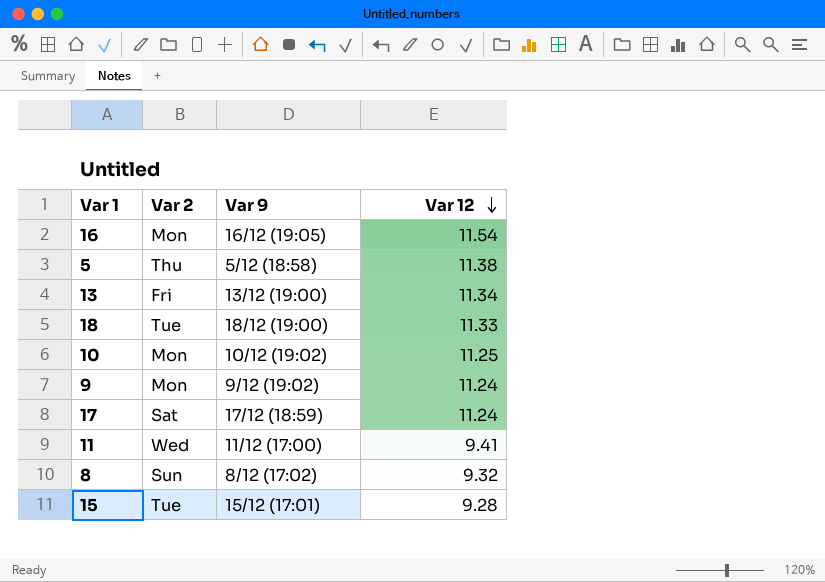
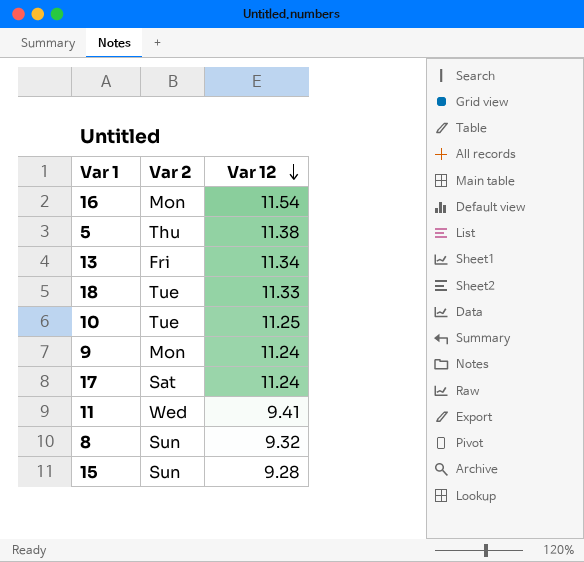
column Var 9 | position: 3 -> none
10 | Var 2: Mon -> Tue
15 | Var 2: Tue -> Sun

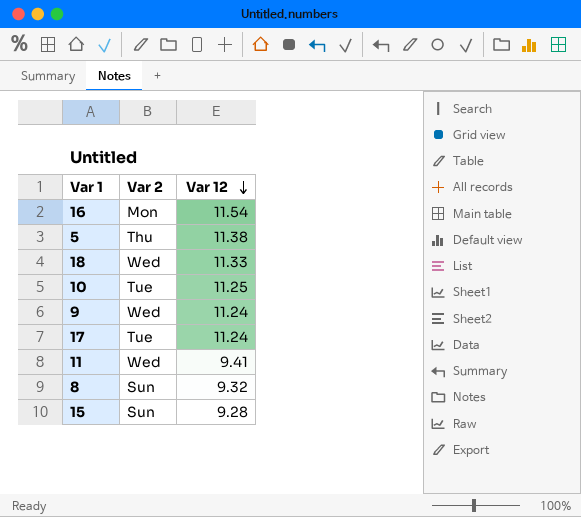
row 13: Fri | 11.34 -> none
18 | Var 2: Tue -> Wed
9 | Var 2: Mon -> Wed
17 | Var 2: Sat -> Tue

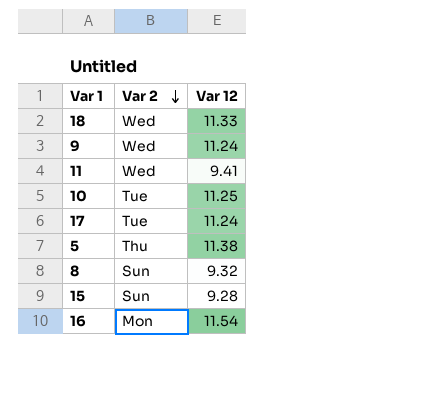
row order: Var 12 descending -> Var 2 descending

